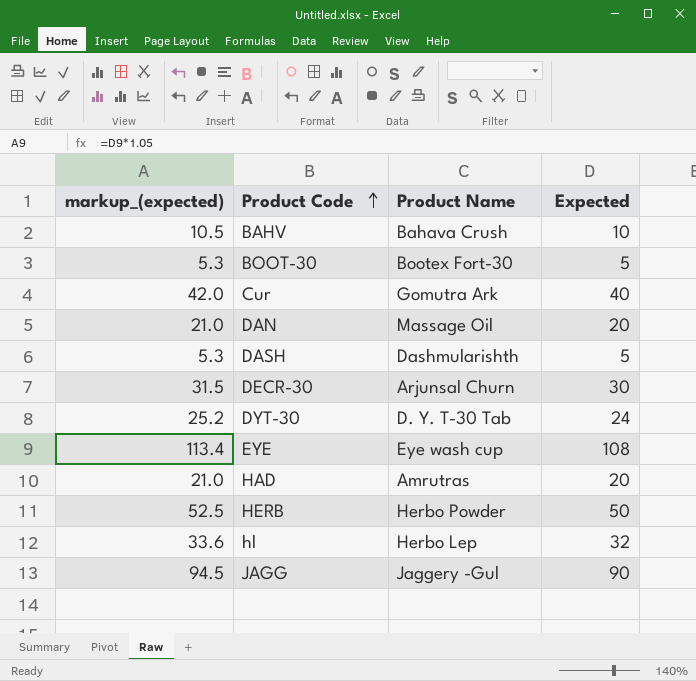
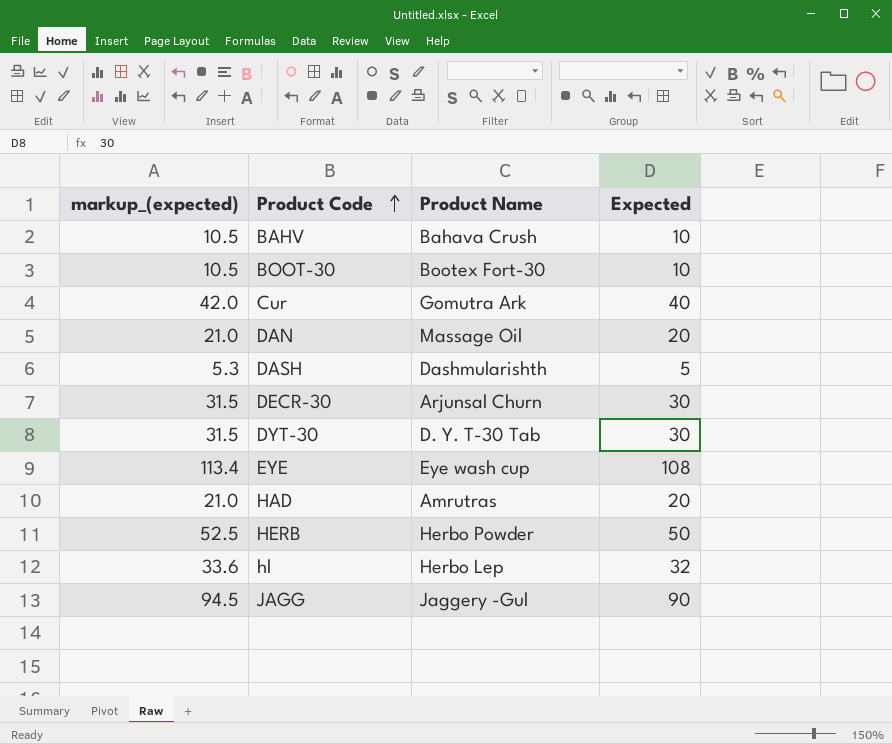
BOOT-30 | markup_(expected): 5.3 -> 10.5
BOOT-30 | Expected: 5 -> 10
DYT-30 | markup_(expected): 25.2 -> 31.5
DYT-30 | Expected: 24 -> 30

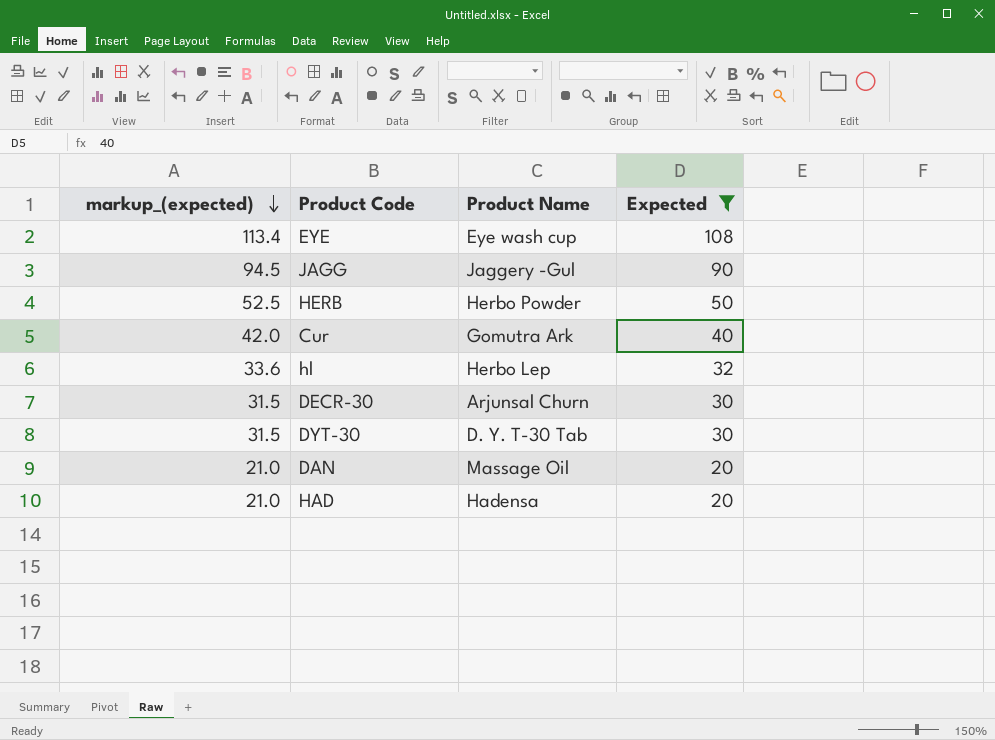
filter: none -> Expected >= 20
row order: Product Code ascending -> markup_(expected) descending
HAD | Product Name: Amrutras -> Hadensa

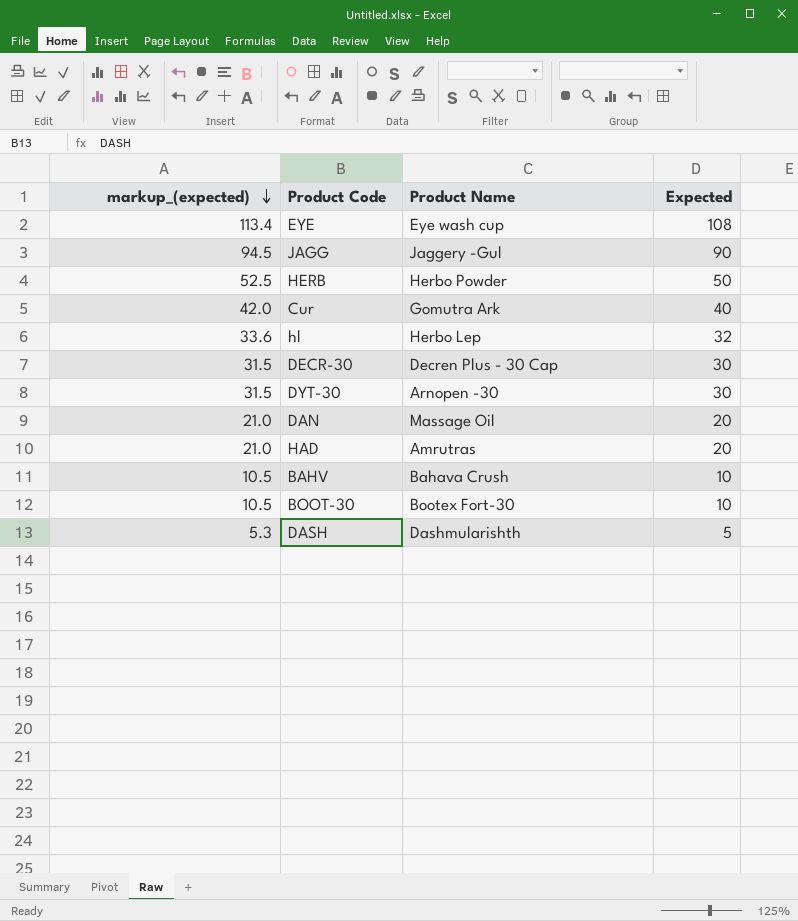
filter: Expected >= 20 -> none
DECR-30 | Product Name: Arjunsal Churn -> Decren Plus - 30 Cap
DYT-30 | Product Name: D. Y. T-30 Tab -> Arnopen -30
HAD | Product Name: Hadensa -> Amrutras

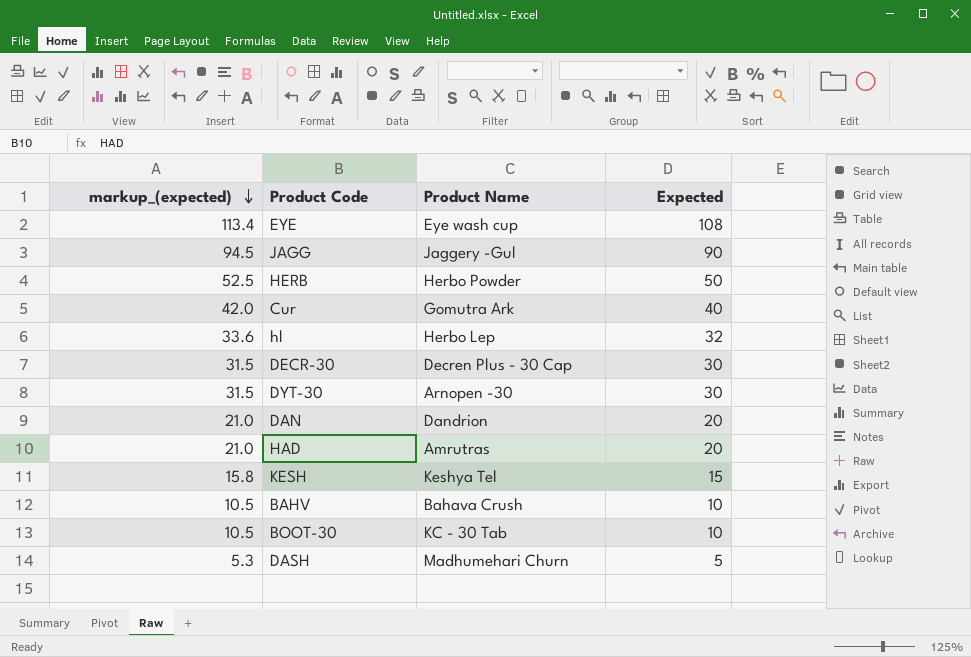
DAN | Product Name: Massage Oil -> Dandrion
row KESH: none -> 15.8 | Keshya Tel | 15
BOOT-30 | Product Name: Bootex Fort-30 -> KC - 30 Tab
DASH | Product Name: Dashmularishth -> Madhumehari Churn

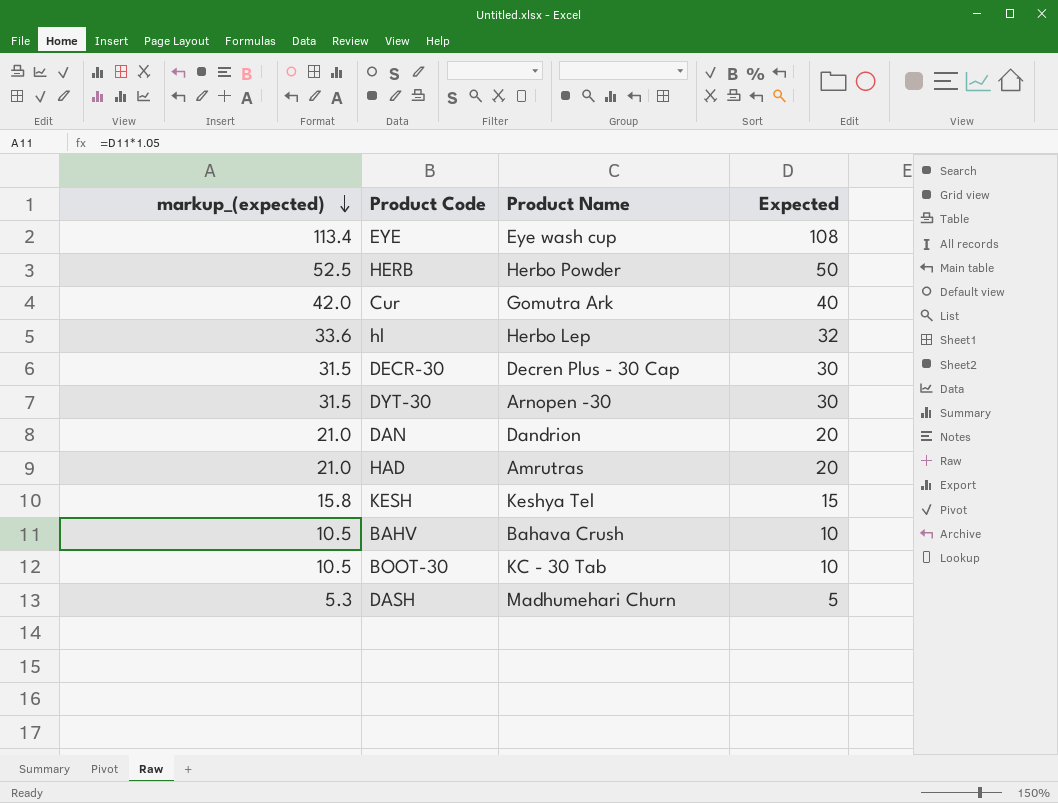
row JAGG: 94.5 | Jaggery -Gul | 90 -> none

